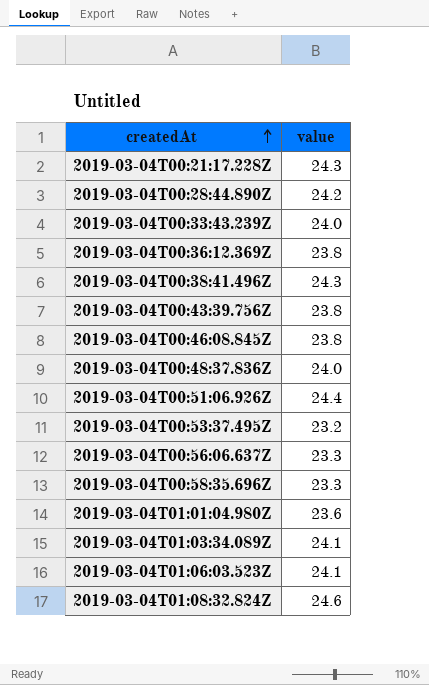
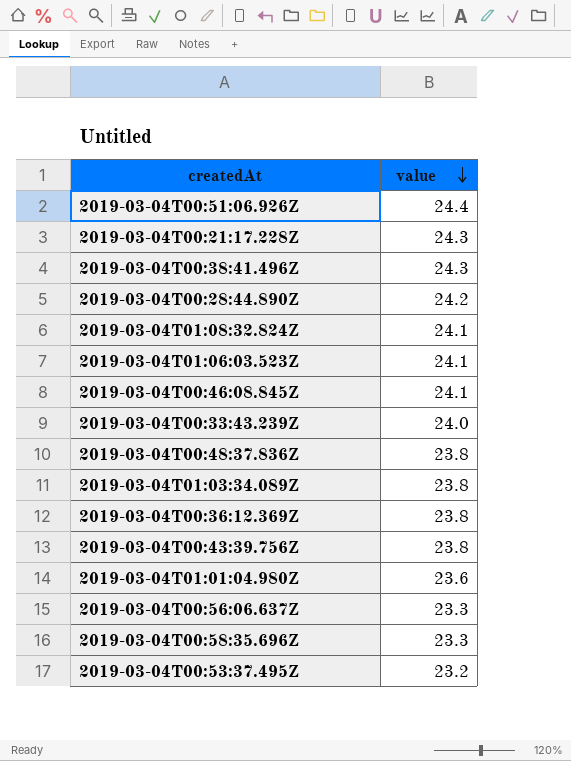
row order: createdAt ascending -> value descending
2019-03-04T01:08:32.824Z | value: 24.6 -> 24.1
2019-03-04T00:46:08.845Z | value: 23.8 -> 24.1
2019-03-04T00:48:37.836Z | value: 24.0 -> 23.8
2019-03-04T01:03:34.089Z | value: 24.1 -> 23.8

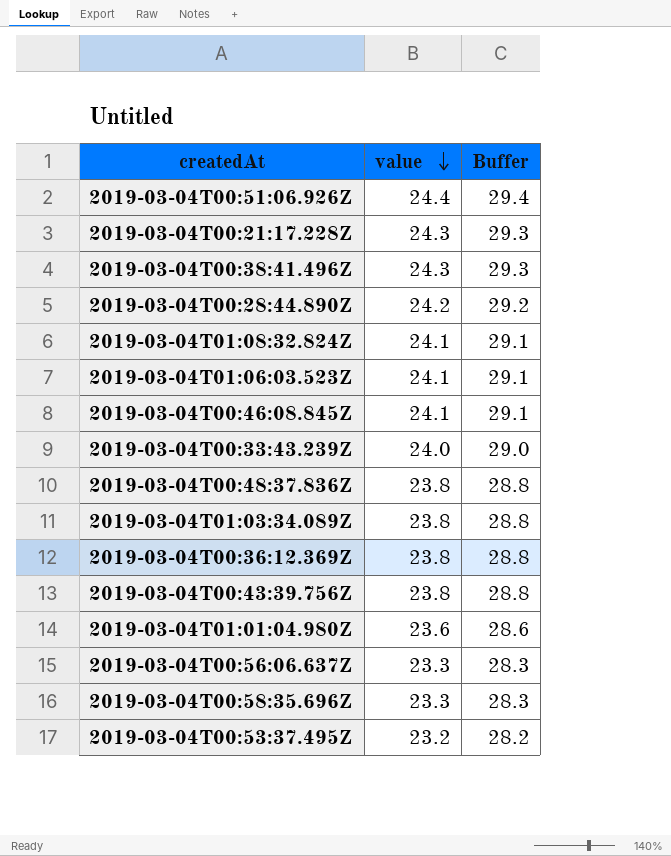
column Buffer | formula: none -> [value] + 5

